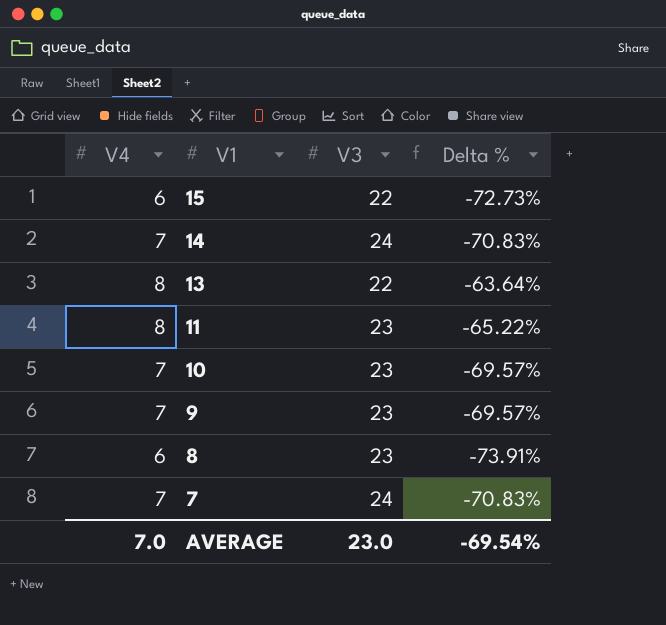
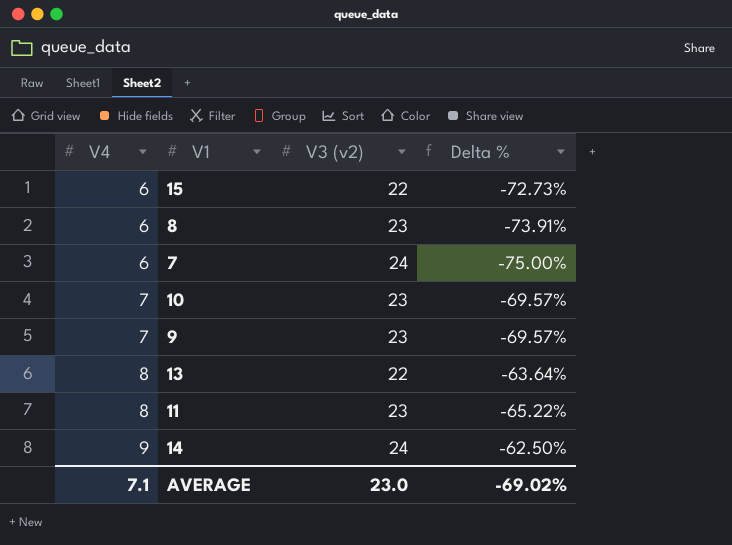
row order: V1 descending -> V4 ascending
column name: V3 -> V3 (v2)
7 | V4: 7 -> 6
7 | Delta %: -70.83% -> -75.00%
14 | V4: 7 -> 9
14 | Delta %: -70.83% -> -62.50%
AVERAGE | V4: 7.0 -> 7.1
AVERAGE | Delta %: -69.54% -> -69.02%

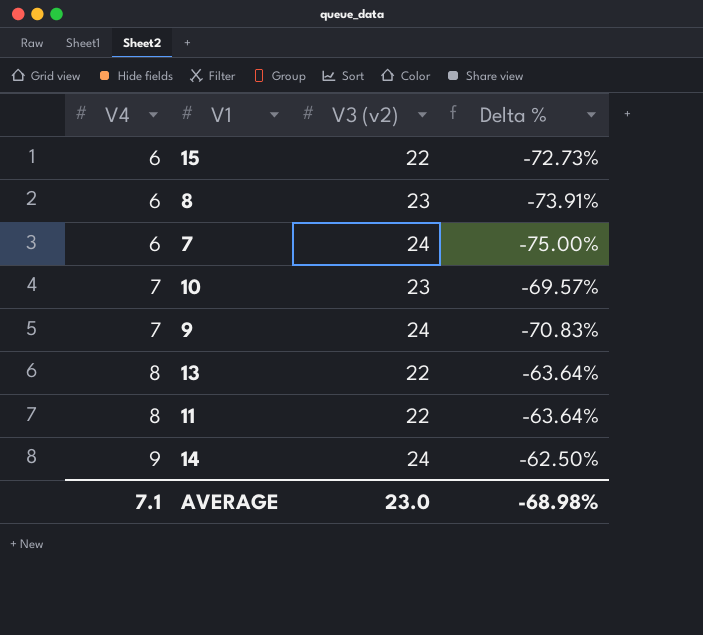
9 | V3 (v2): 23 -> 24
9 | Delta %: -69.57% -> -70.83%
11 | V3 (v2): 23 -> 22
11 | Delta %: -65.22% -> -63.64%
AVERAGE | Delta %: -69.02% -> -68.98%

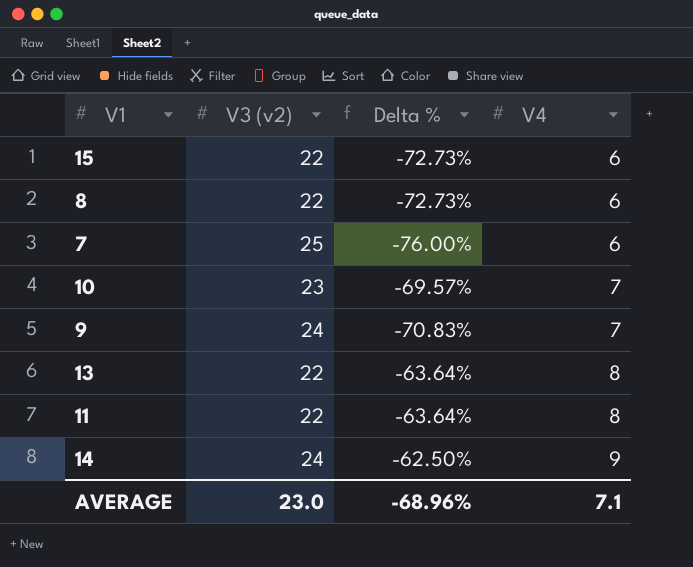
column V4 | position: 1 -> 4
8 | V3 (v2): 23 -> 22
8 | Delta %: -73.91% -> -72.73%
7 | V3 (v2): 24 -> 25
7 | Delta %: -75.00% -> -76.00%
AVERAGE | Delta %: -68.98% -> -68.96%

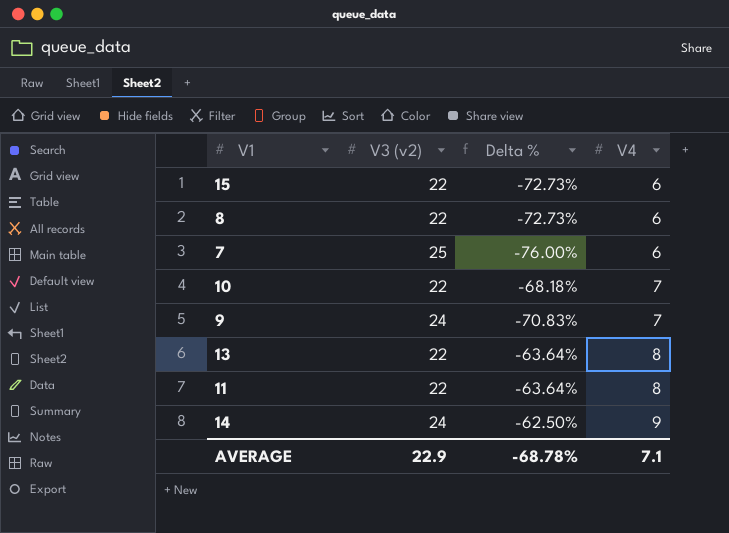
10 | V3 (v2): 23 -> 22
10 | Delta %: -69.57% -> -68.18%
AVERAGE | V3 (v2): 23.0 -> 22.9
AVERAGE | Delta %: -68.96% -> -68.78%

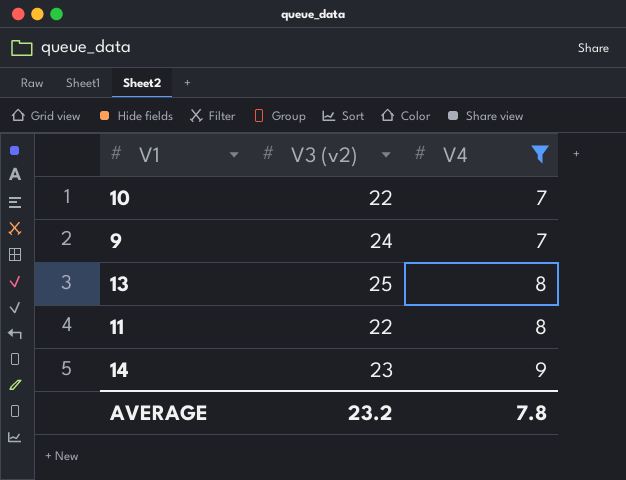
filter: none -> V4 != 6
column Delta % | formula: ([V4] - [V3 (v2)]) / [V3 (v2)] -> none
13 | V3 (v2): 22 -> 25
14 | V3 (v2): 24 -> 23
AVERAGE | V3 (v2): 22.9 -> 23.2
AVERAGE | V4: 7.1 -> 7.8

